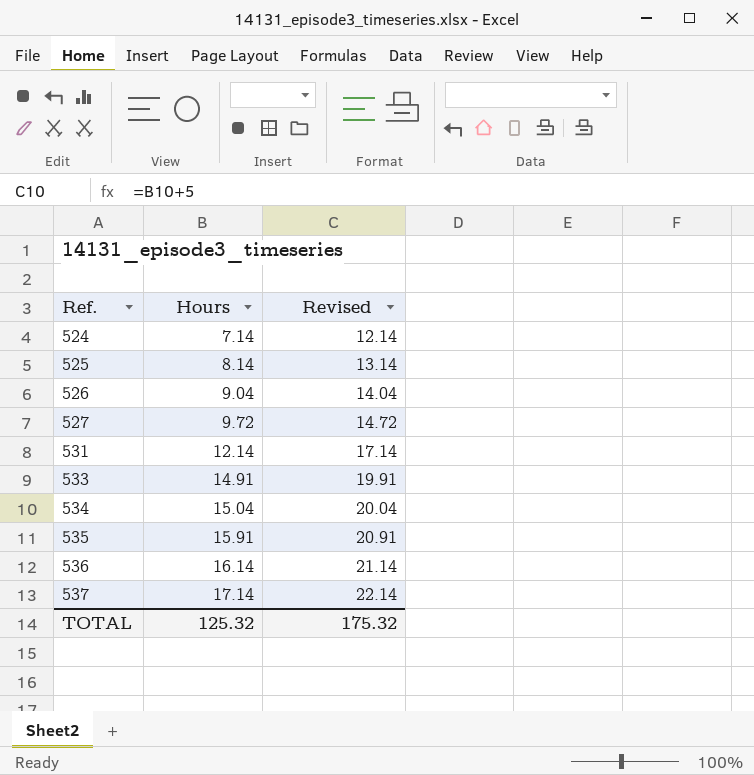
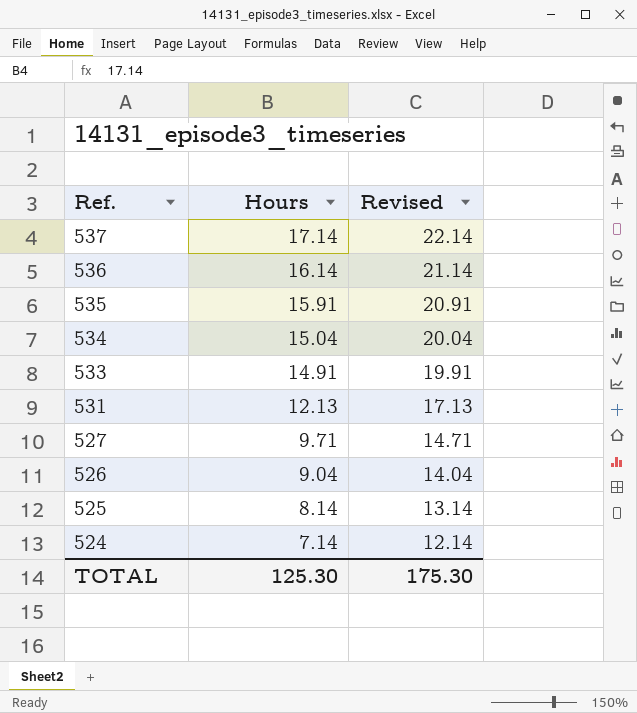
row order: Ref. ascending -> Ref. descending
531 | Hours: 12.14 -> 12.13
531 | Revised: 17.14 -> 17.13
527 | Hours: 9.72 -> 9.71
527 | Revised: 14.72 -> 14.71
TOTAL | Hours: 125.32 -> 125.30
TOTAL | Revised: 175.32 -> 175.30

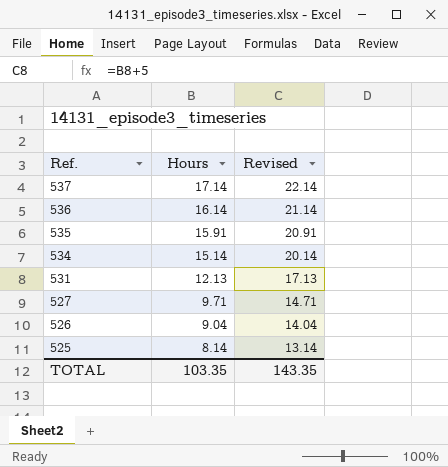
row 533: 14.91 | 19.91 -> none
row 524: 7.14 | 12.14 -> none
534 | Hours: 15.04 -> 15.14
534 | Revised: 20.04 -> 20.14
TOTAL | Hours: 125.30 -> 103.35
TOTAL | Revised: 175.30 -> 143.35

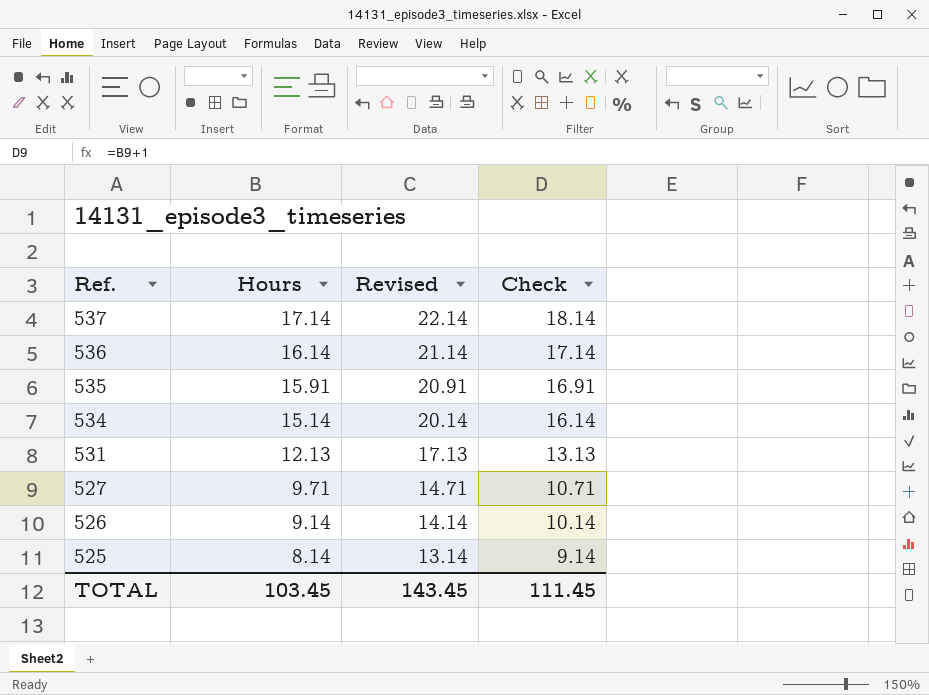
column Check | formula: none -> [Hours] + 1
526 | Hours: 9.04 -> 9.14
526 | Revised: 14.04 -> 14.14
TOTAL | Hours: 103.35 -> 103.45
TOTAL | Revised: 143.35 -> 143.45

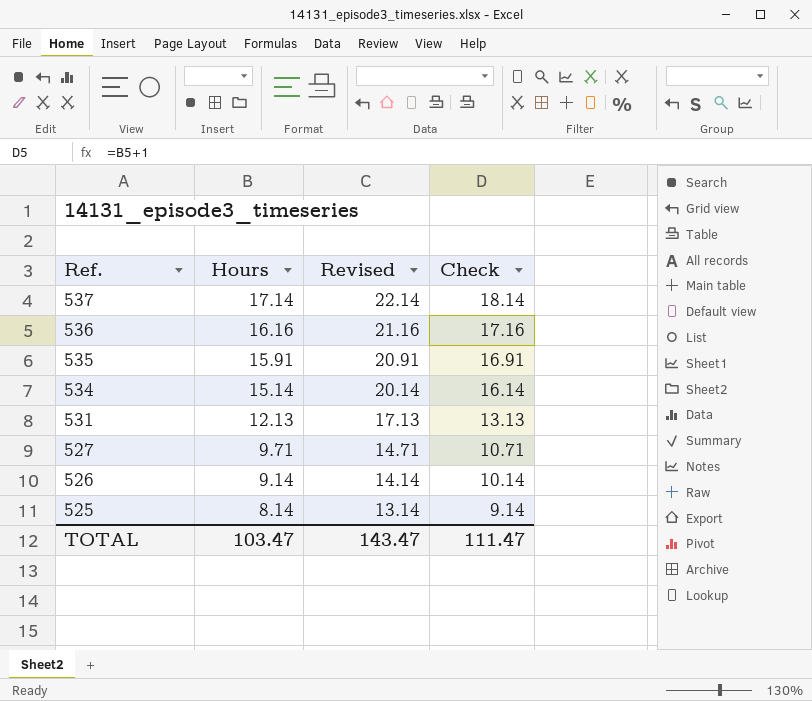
536 | Hours: 16.14 -> 16.16
536 | Revised: 21.14 -> 21.16
536 | Check: 17.14 -> 17.16
TOTAL | Hours: 103.45 -> 103.47
TOTAL | Revised: 143.45 -> 143.47
TOTAL | Check: 111.45 -> 111.47

